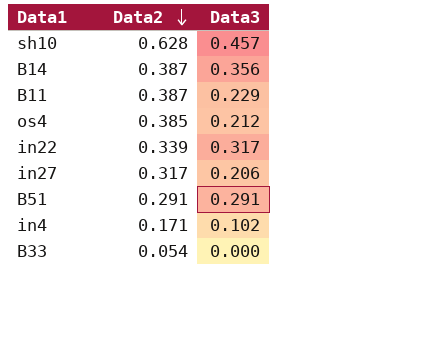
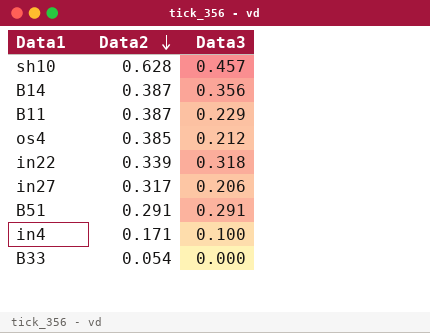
in22 | Data3: 0.317 -> 0.318
in4 | Data3: 0.102 -> 0.100

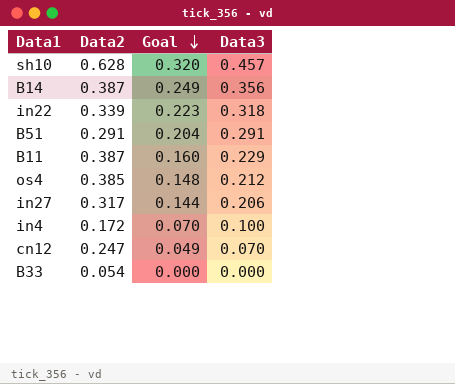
row order: Data2 descending -> Goal descending
column Goal | formula: none -> [Data3] * 0.7
in4 | Data2: 0.171 -> 0.172
row cn12: none -> 0.247 | 0.049 | 0.070

